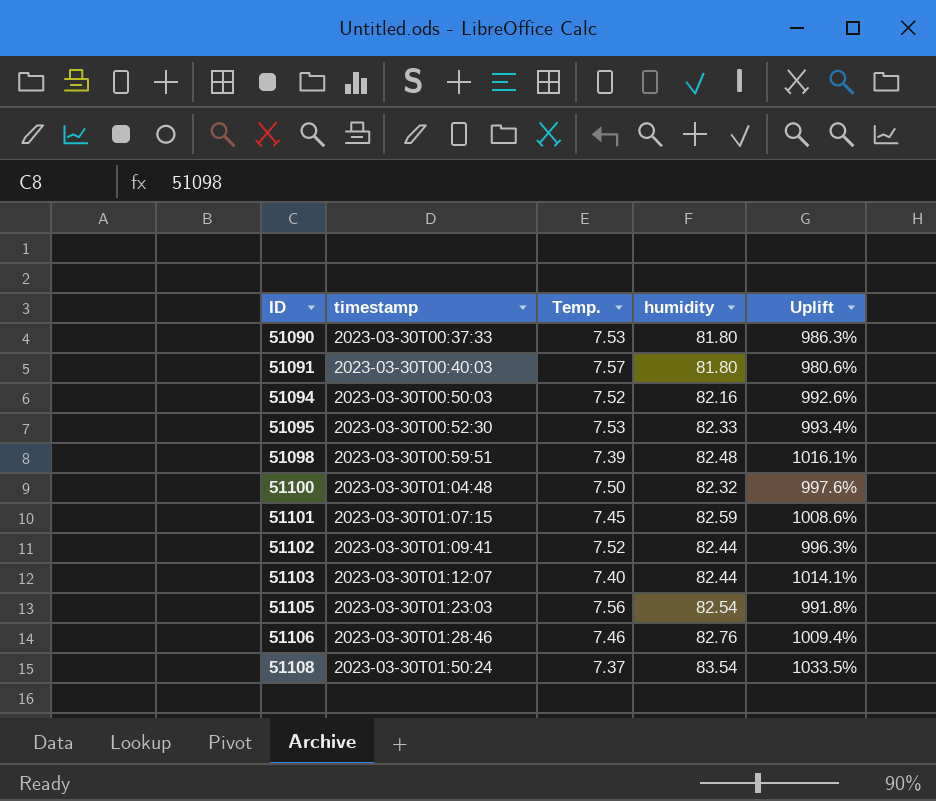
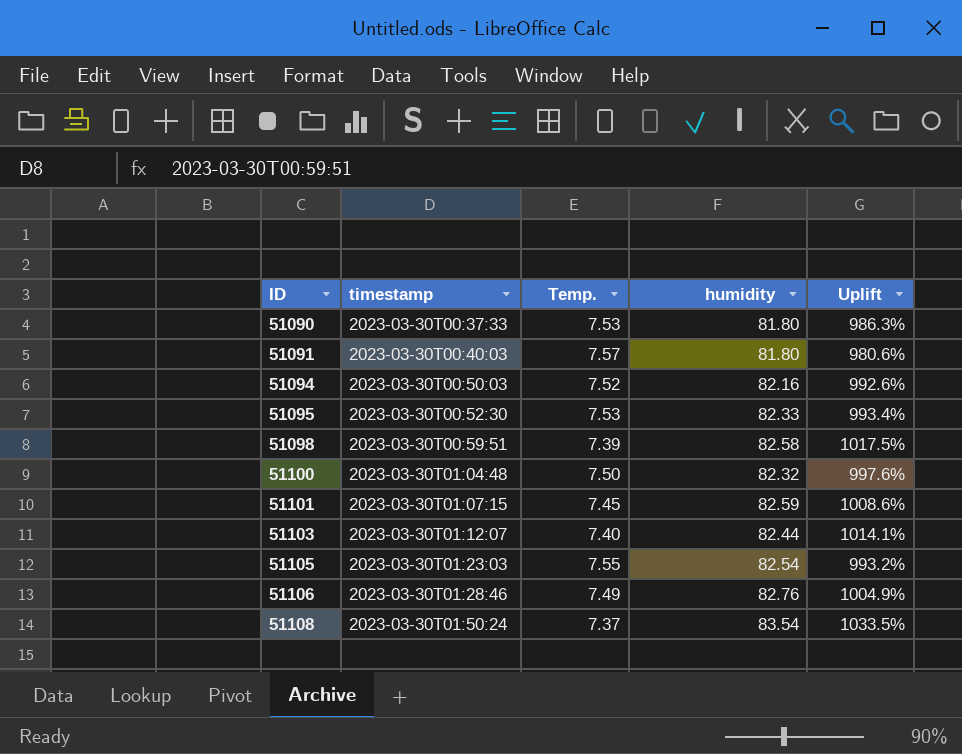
row 51102: 2023-03-30T01:09:41 | 7.52 | 82.44 | 996.3% -> none
51098 | humidity: 82.48 -> 82.58
51098 | Uplift: 1016.1% -> 1017.5%
51105 | Temp.: 7.56 -> 7.55
51105 | Uplift: 991.8% -> 993.2%
51106 | Temp.: 7.46 -> 7.49
51106 | Uplift: 1009.4% -> 1004.9%

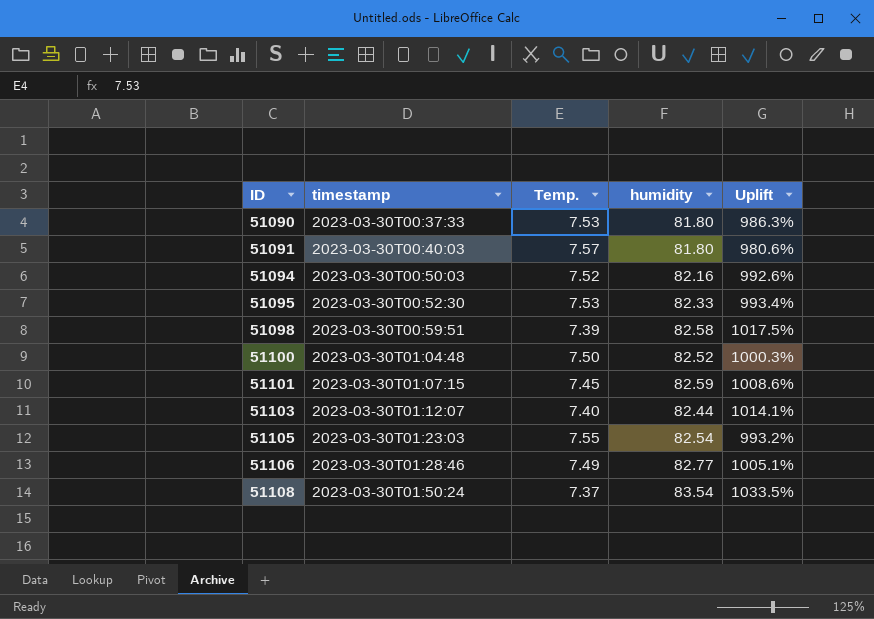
51100 | humidity: 82.32 -> 82.52
51100 | Uplift: 997.6% -> 1000.3%
51106 | humidity: 82.76 -> 82.77
51106 | Uplift: 1004.9% -> 1005.1%

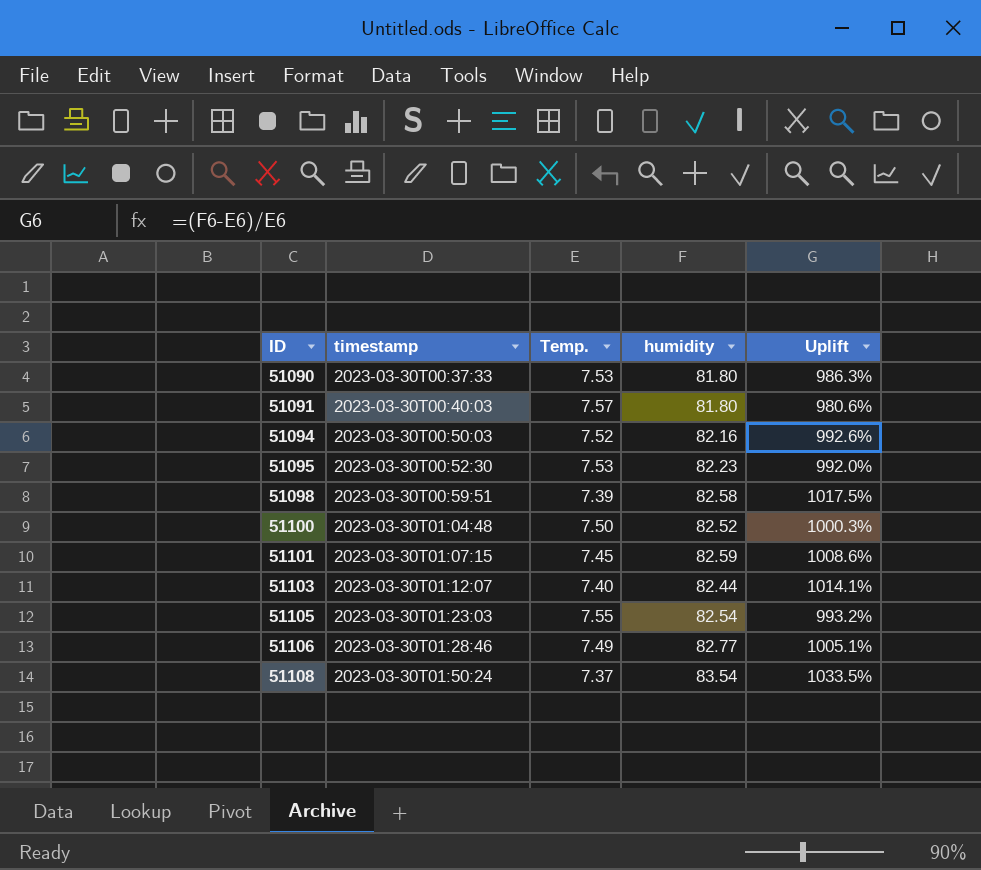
51095 | humidity: 82.33 -> 82.23
51095 | Uplift: 993.4% -> 992.0%

